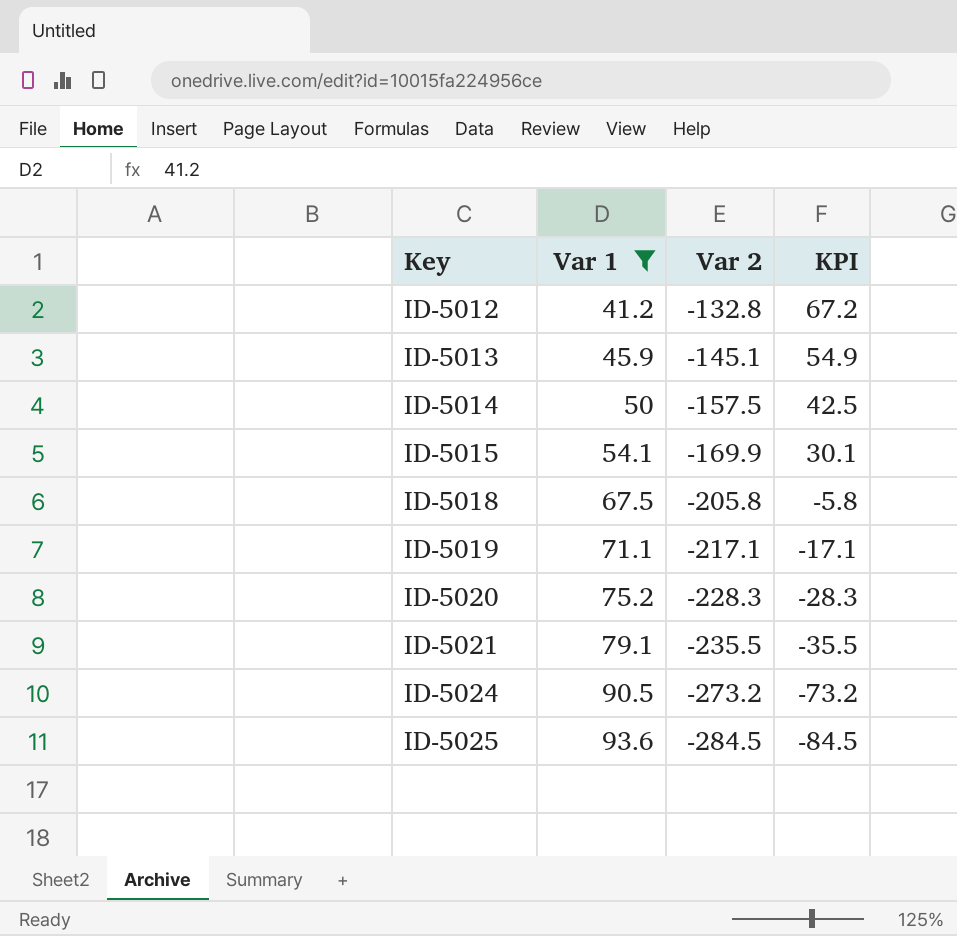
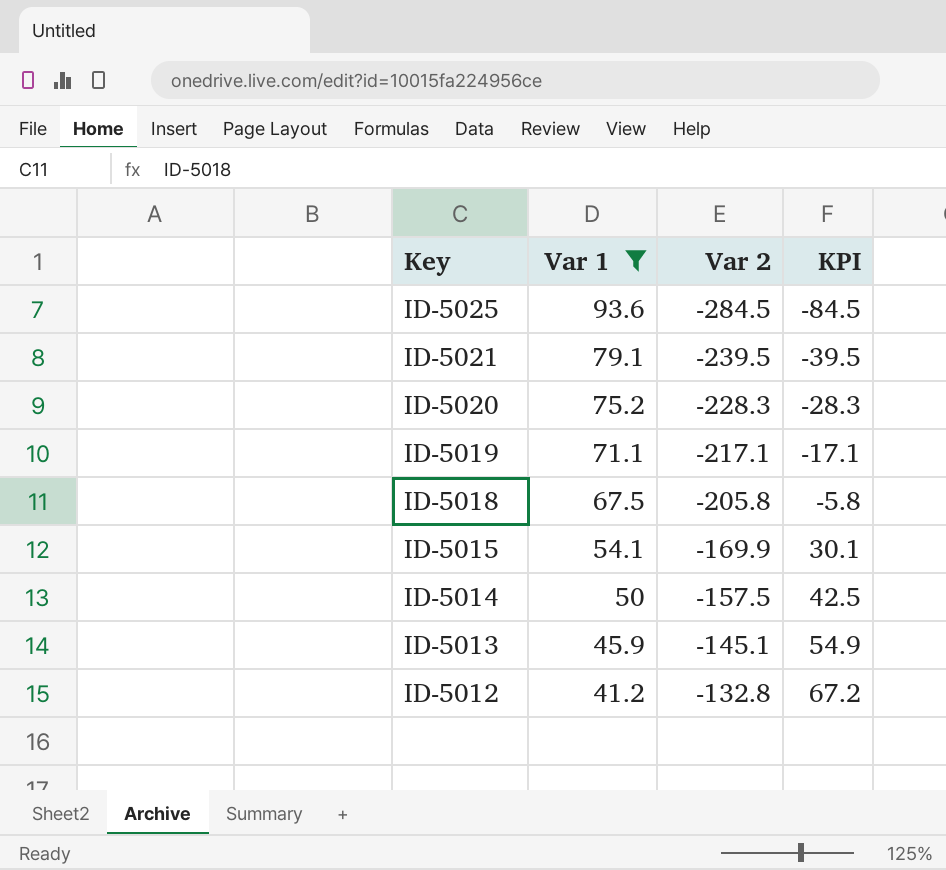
row order: Key ascending -> Key descending
row ID-5024: 90.5 | -273.2 | -73.2 -> none
ID-5021 | Var 2: -235.5 -> -239.5
ID-5021 | KPI: -35.5 -> -39.5

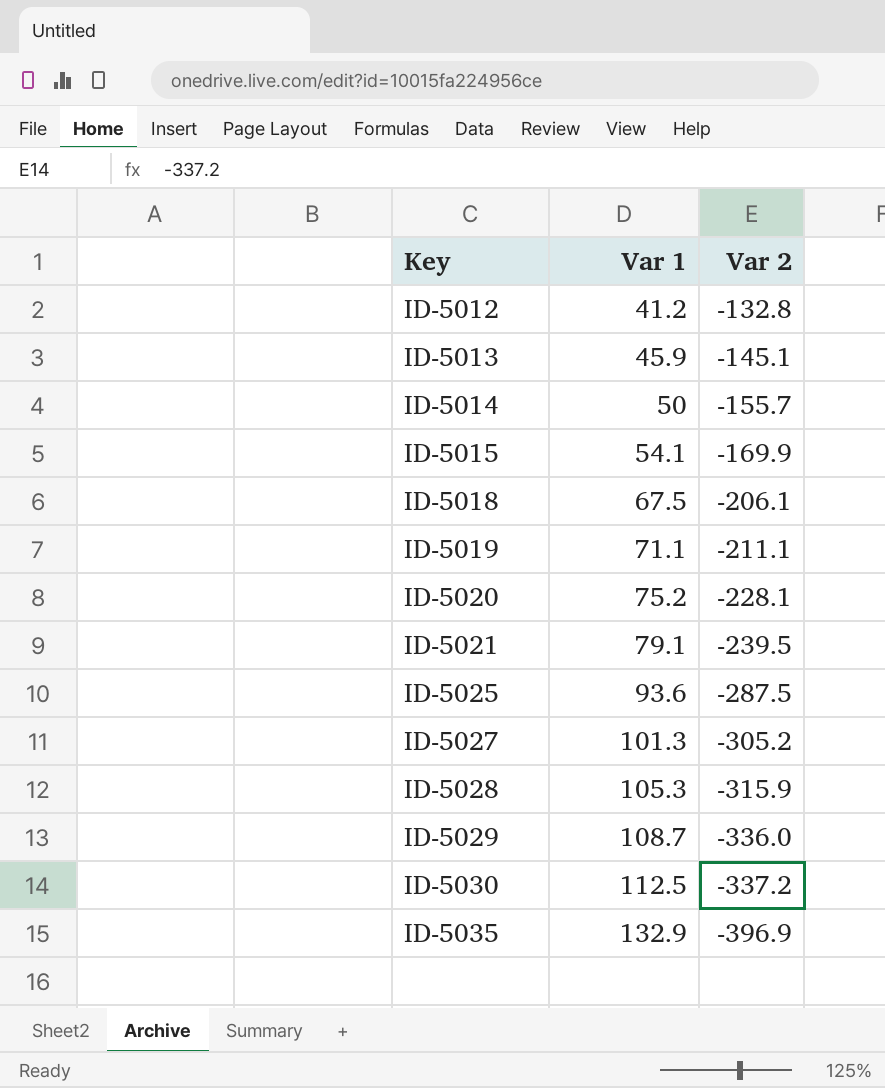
filter: Var 1 <= 93.6 -> none
row order: Key descending -> Key ascending
column KPI | formula: [Var 2] + 200 -> none
ID-5014 | Var 2: -157.5 -> -155.7
ID-5018 | Var 2: -205.8 -> -206.1
ID-5019 | Var 2: -217.1 -> -211.1
ID-5020 | Var 2: -228.3 -> -228.1
ID-5025 | Var 2: -284.5 -> -287.5

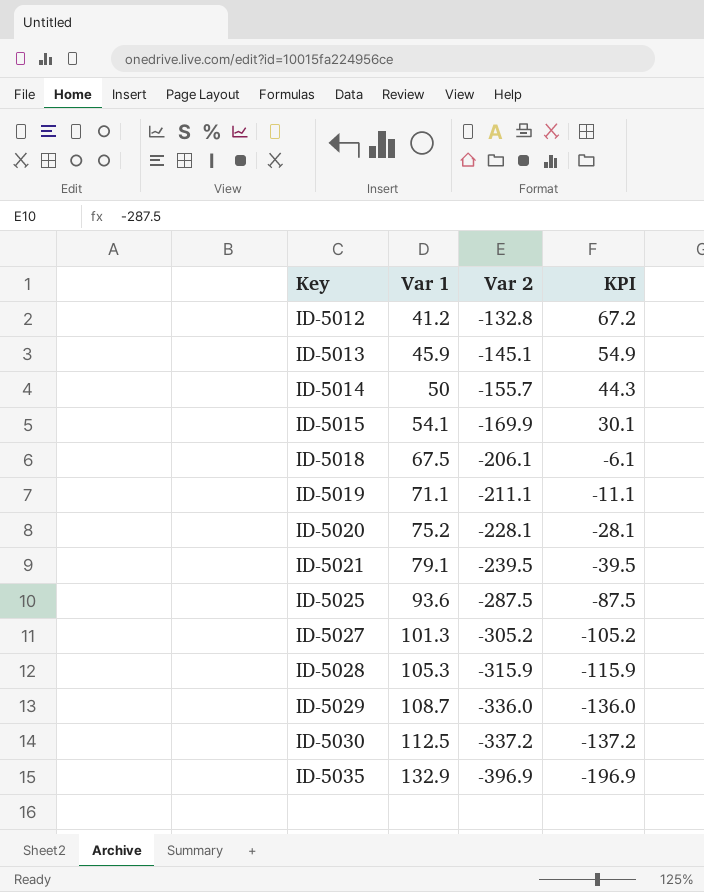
column KPI | formula: none -> [Var 2] + 200

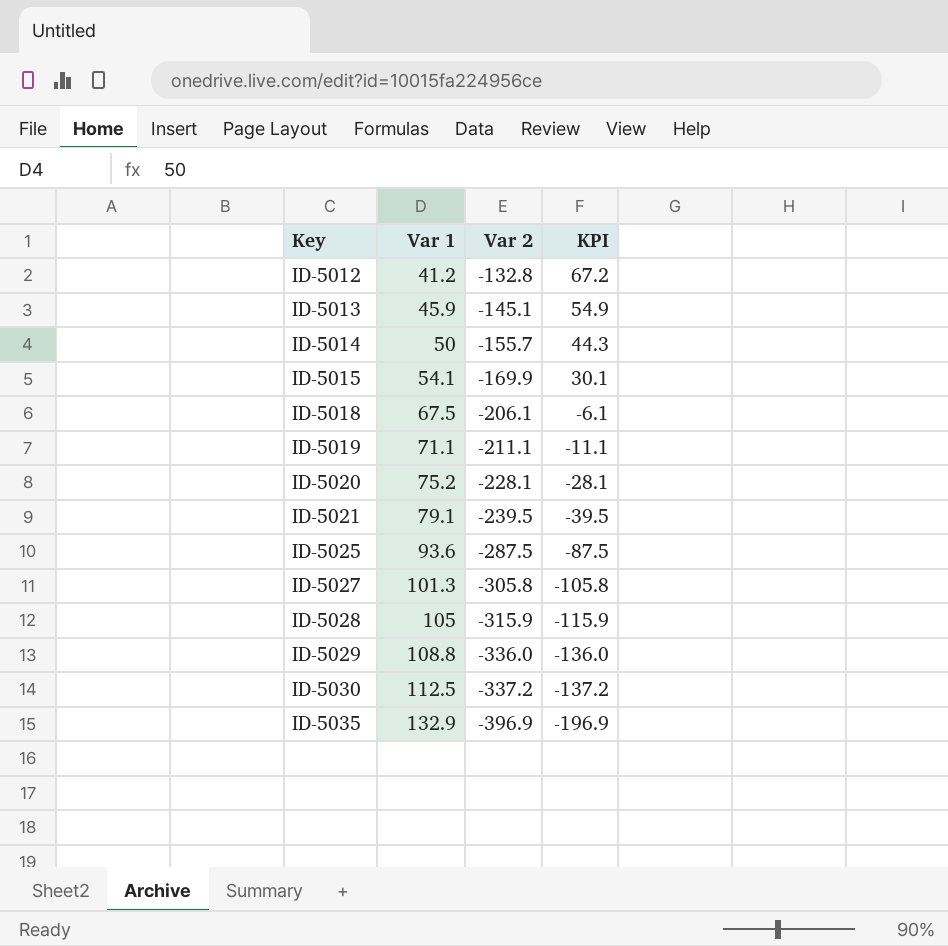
ID-5027 | Var 2: -305.2 -> -305.8
ID-5027 | KPI: -105.2 -> -105.8
ID-5028 | Var 1: 105.3 -> 105
ID-5029 | Var 1: 108.7 -> 108.8

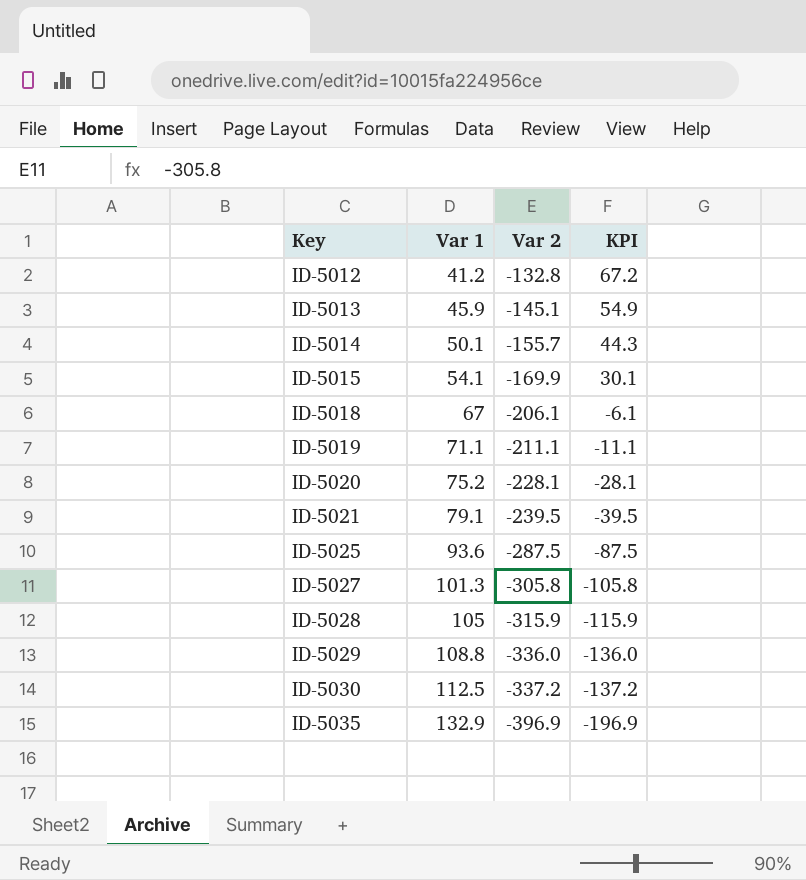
ID-5014 | Var 1: 50 -> 50.1
ID-5018 | Var 1: 67.5 -> 67

